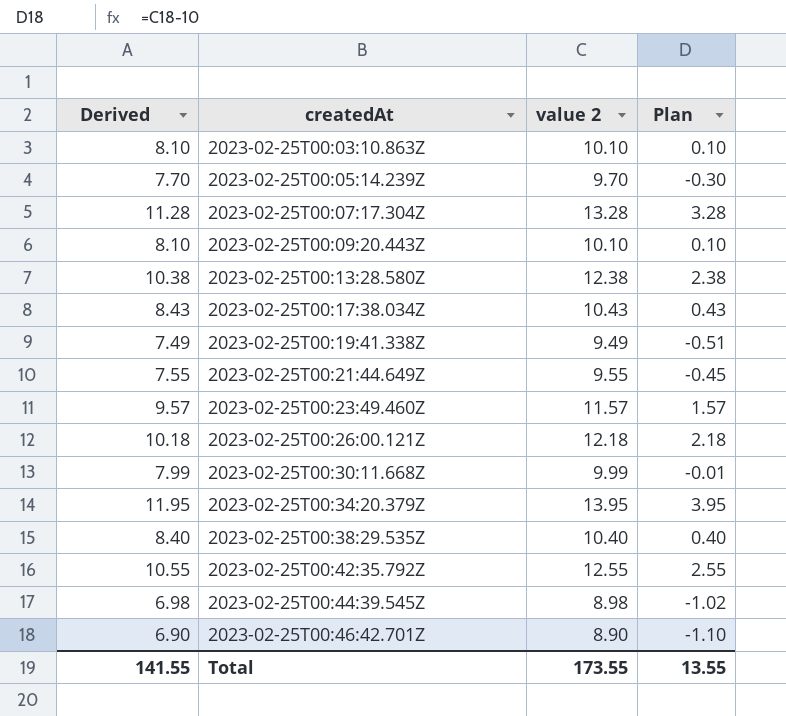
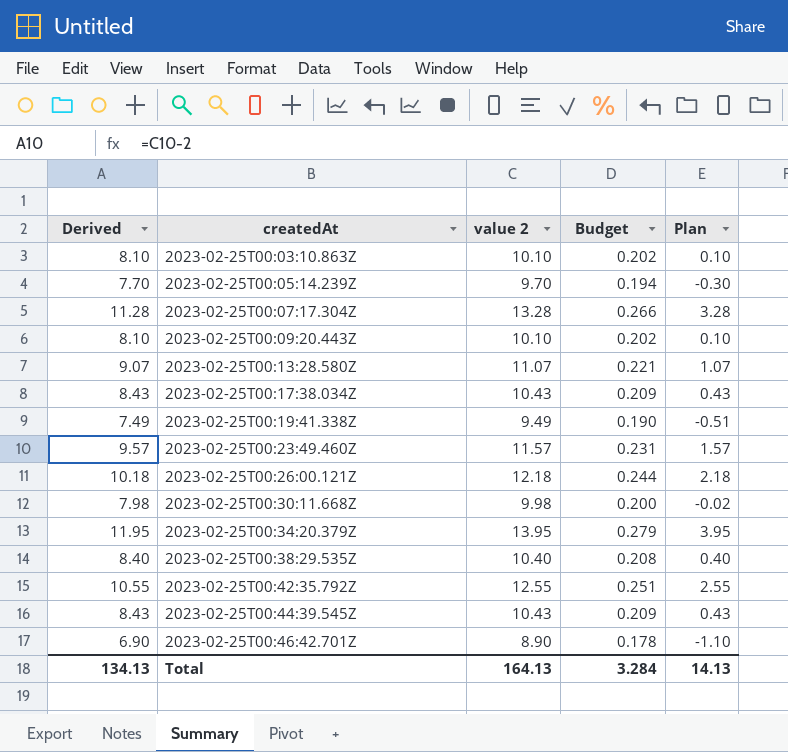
column Budget | formula: none -> [value 2] * 0.02
row 2023-02-25T00:21:44.649Z: 7.55 | 9.55 | -0.45 -> none
2023-02-25T00:13:28.580Z | Derived: 10.38 -> 9.07
2023-02-25T00:13:28.580Z | value 2: 12.38 -> 11.07
2023-02-25T00:13:28.580Z | Plan: 2.38 -> 1.07
2023-02-25T00:30:11.668Z | Derived: 7.99 -> 7.98
2023-02-25T00:30:11.668Z | value 2: 9.99 -> 9.98
2023-02-25T00:30:11.668Z | Plan: -0.01 -> -0.02
2023-02-25T00:44:39.545Z | Derived: 6.98 -> 8.43
2023-02-25T00:44:39.545Z | value 2: 8.98 -> 10.43
2023-02-25T00:44:39.545Z | Plan: -1.02 -> 0.43
Total | Derived: 141.55 -> 134.13
Total | value 2: 173.55 -> 164.13
Total | Plan: 13.55 -> 14.13

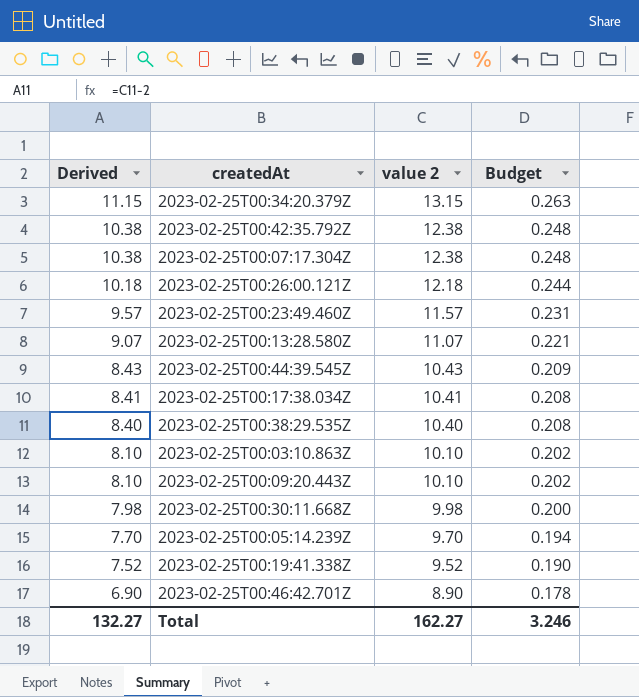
row order: createdAt ascending -> Derived descending
column Plan | formula: [value 2] - 10 -> none
2023-02-25T00:34:20.379Z | Derived: 11.95 -> 11.15
2023-02-25T00:34:20.379Z | value 2: 13.95 -> 13.15
2023-02-25T00:34:20.379Z | Budget: 0.279 -> 0.263
2023-02-25T00:42:35.792Z | Derived: 10.55 -> 10.38
2023-02-25T00:42:35.792Z | value 2: 12.55 -> 12.38
2023-02-25T00:42:35.792Z | Budget: 0.251 -> 0.248
2023-02-25T00:07:17.304Z | Derived: 11.28 -> 10.38
2023-02-25T00:07:17.304Z | value 2: 13.28 -> 12.38
2023-02-25T00:07:17.304Z | Budget: 0.266 -> 0.248
2023-02-25T00:17:38.034Z | Derived: 8.43 -> 8.41
2023-02-25T00:17:38.034Z | value 2: 10.43 -> 10.41
2023-02-25T00:17:38.034Z | Budget: 0.209 -> 0.208
2023-02-25T00:19:41.338Z | Derived: 7.49 -> 7.52
2023-02-25T00:19:41.338Z | value 2: 9.49 -> 9.52
Total | Derived: 134.13 -> 132.27
Total | value 2: 164.13 -> 162.27
Total | Budget: 3.284 -> 3.246

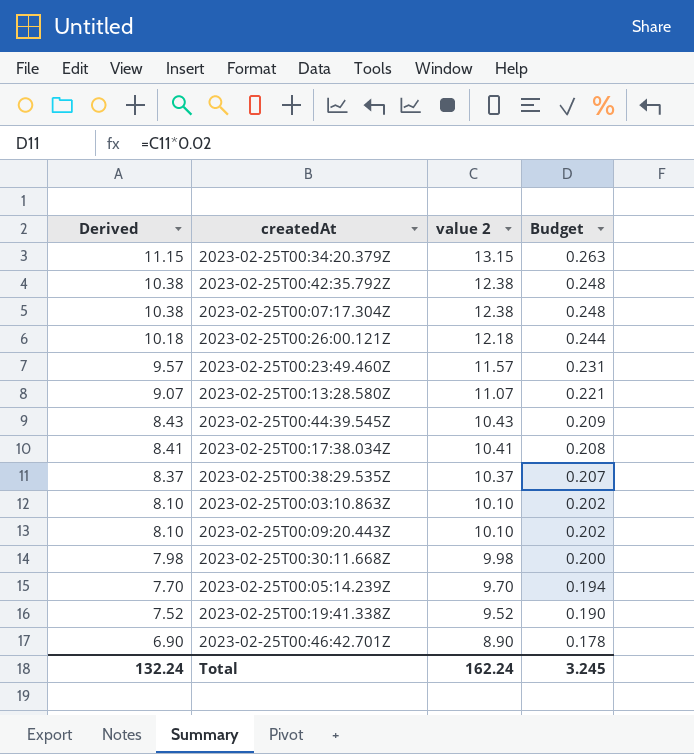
2023-02-25T00:38:29.535Z | Derived: 8.40 -> 8.37
2023-02-25T00:38:29.535Z | value 2: 10.40 -> 10.37
2023-02-25T00:38:29.535Z | Budget: 0.208 -> 0.207
Total | Derived: 132.27 -> 132.24
Total | value 2: 162.27 -> 162.24
Total | Budget: 3.246 -> 3.245

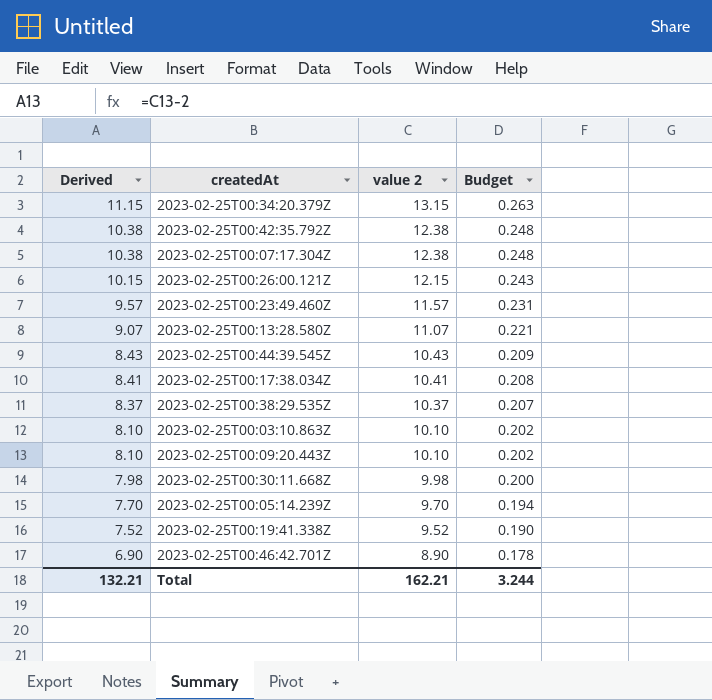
2023-02-25T00:26:00.121Z | Derived: 10.18 -> 10.15
2023-02-25T00:26:00.121Z | value 2: 12.18 -> 12.15
2023-02-25T00:26:00.121Z | Budget: 0.244 -> 0.243
Total | Derived: 132.24 -> 132.21
Total | value 2: 162.24 -> 162.21
Total | Budget: 3.245 -> 3.244

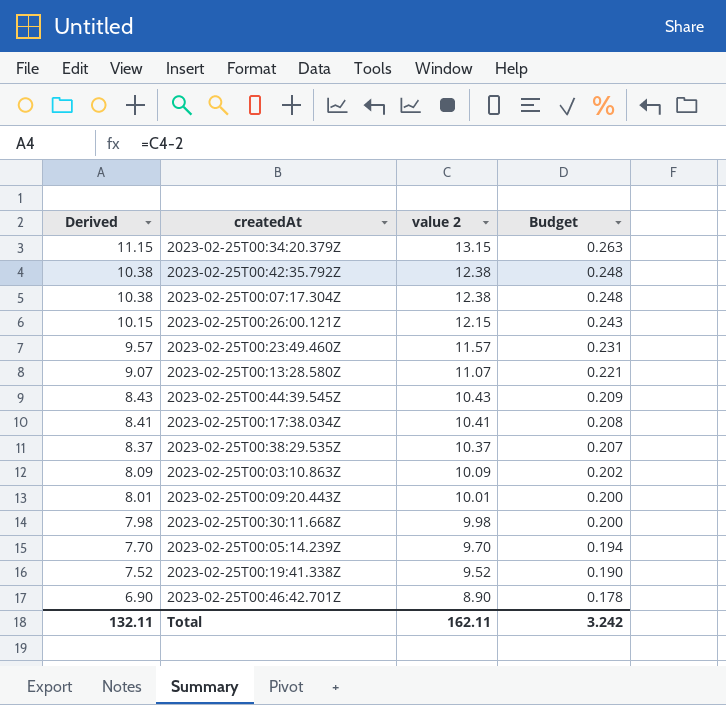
2023-02-25T00:03:10.863Z | Derived: 8.10 -> 8.09
2023-02-25T00:03:10.863Z | value 2: 10.10 -> 10.09
2023-02-25T00:09:20.443Z | Derived: 8.10 -> 8.01
2023-02-25T00:09:20.443Z | value 2: 10.10 -> 10.01
2023-02-25T00:09:20.443Z | Budget: 0.202 -> 0.200
Total | Derived: 132.21 -> 132.11
Total | value 2: 162.21 -> 162.11
Total | Budget: 3.244 -> 3.242

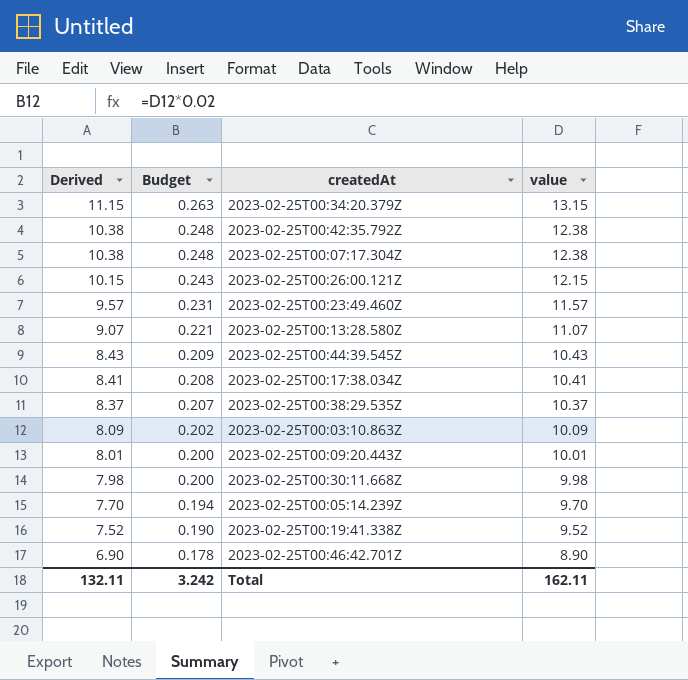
column Budget | position: 4 -> 2
column name: value 2 -> value

